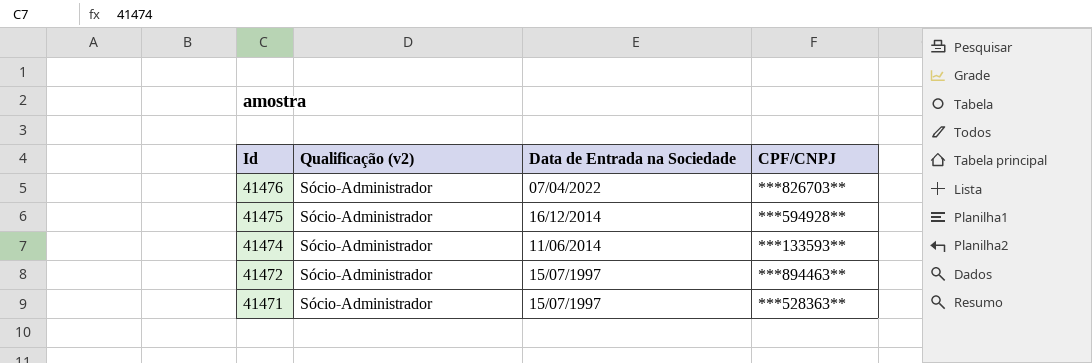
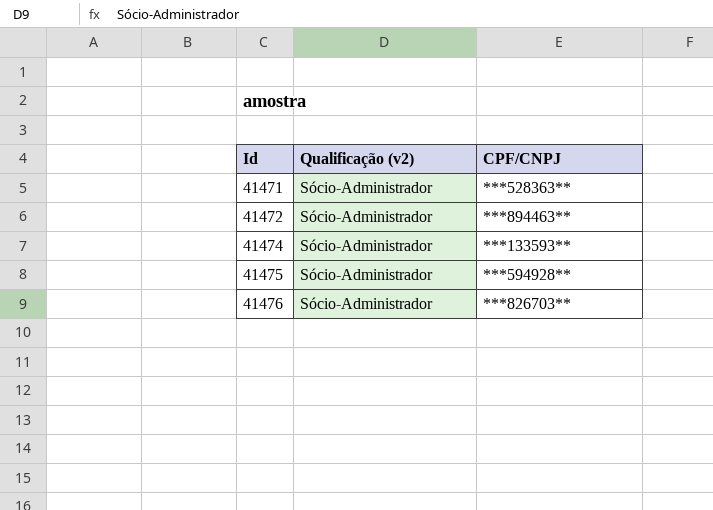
row order: Id descending -> Id ascending
column Data de Entrada na Sociedade | position: 3 -> none

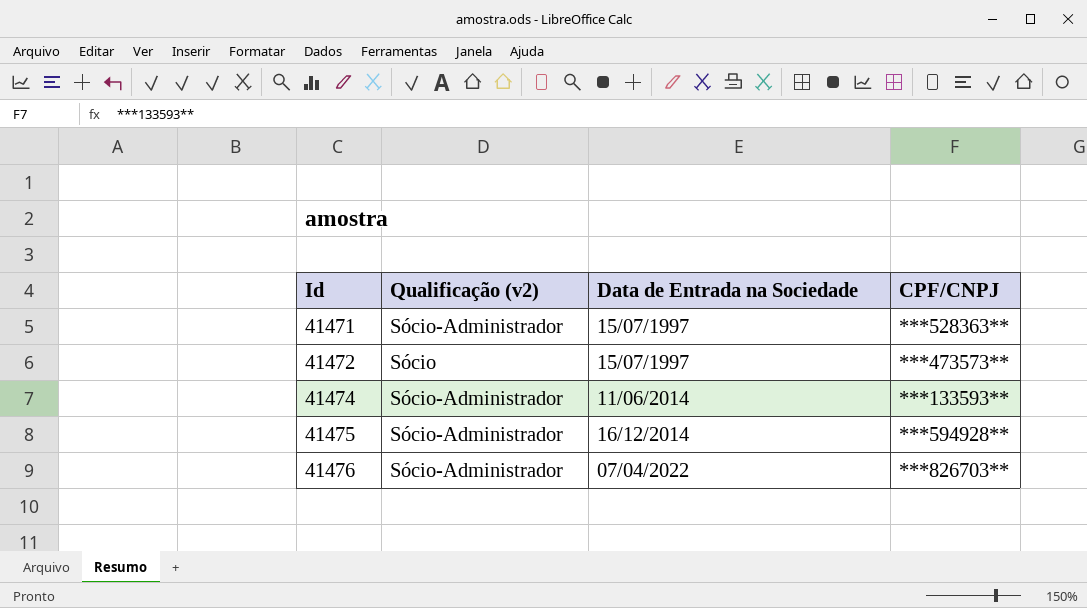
column Data de Entrada na Sociedade | position: none -> 3
41472 | Qualificação (v2): Sócio-Administrador -> Sócio
41472 | CPF/CNPJ: ***894463** -> ***473573**

